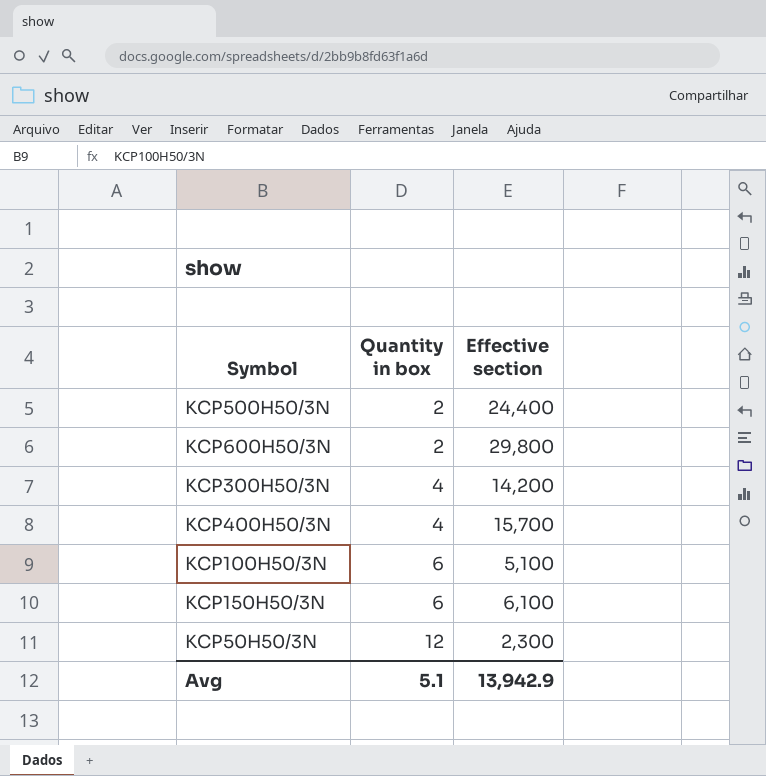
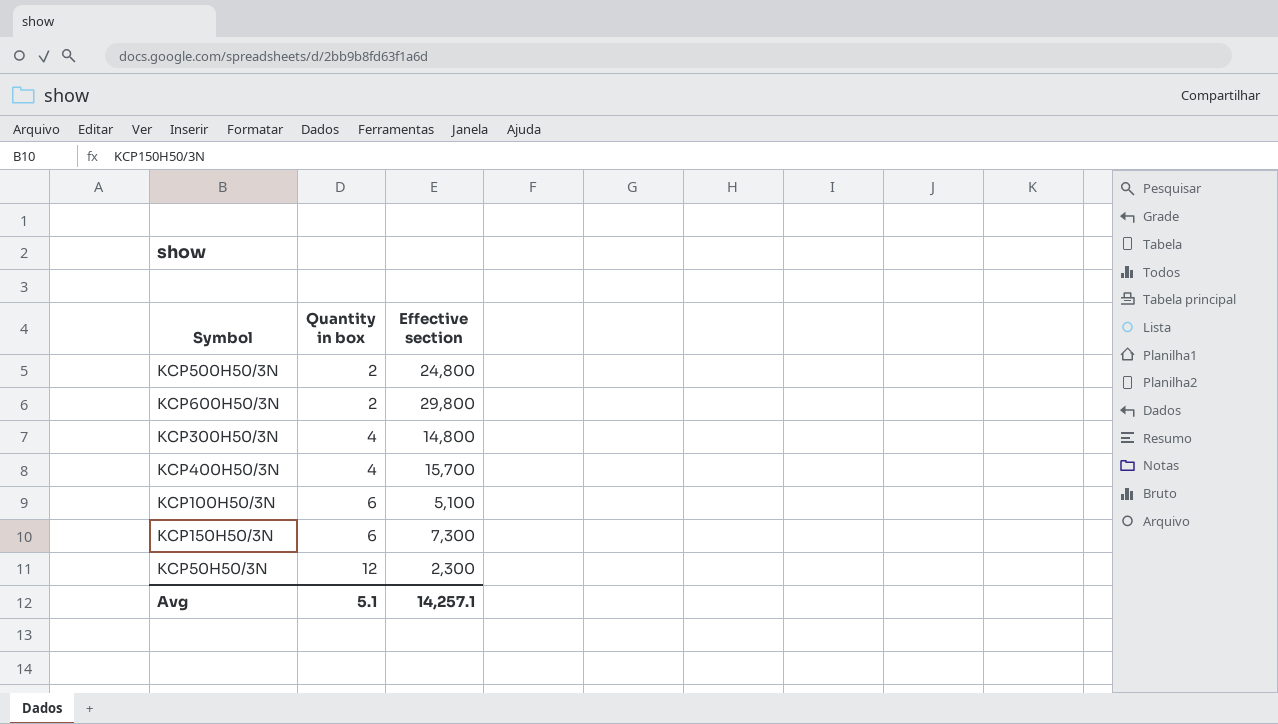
KCP500H50/3N | Effective section: 24,400 -> 24,800
KCP300H50/3N | Effective section: 14,200 -> 14,800
KCP150H50/3N | Effective section: 6,100 -> 7,300
Avg | Effective section: 13,942.9 -> 14,257.1

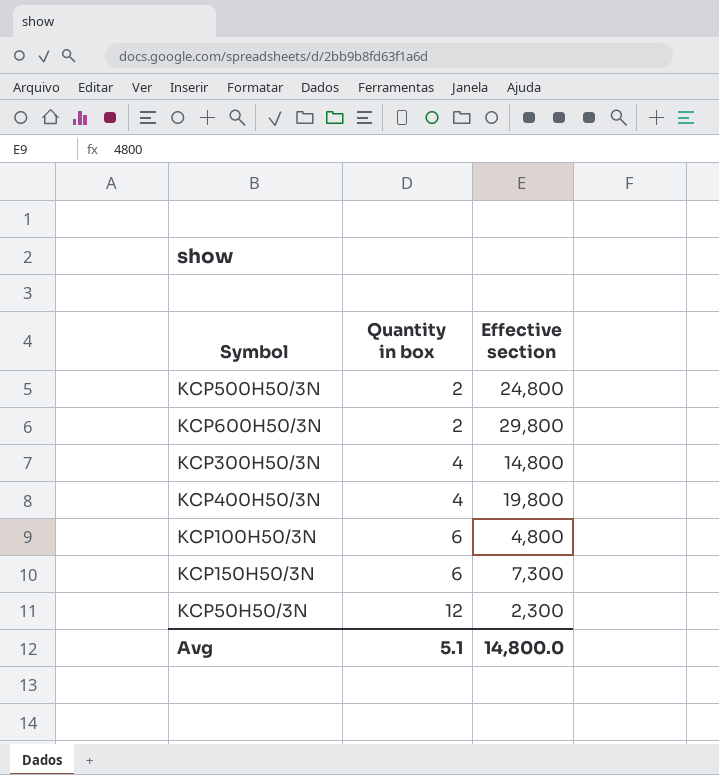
KCP400H50/3N | Effective section: 15,700 -> 19,800
KCP100H50/3N | Effective section: 5,100 -> 4,800
Avg | Effective section: 14,257.1 -> 14,800.0

